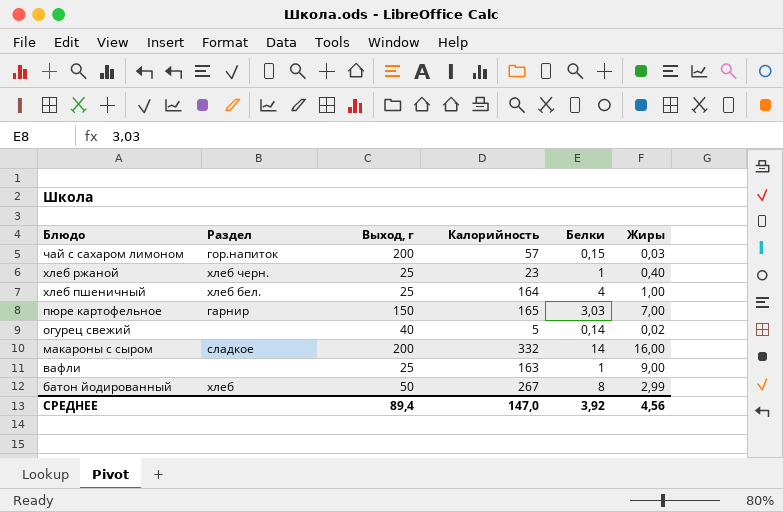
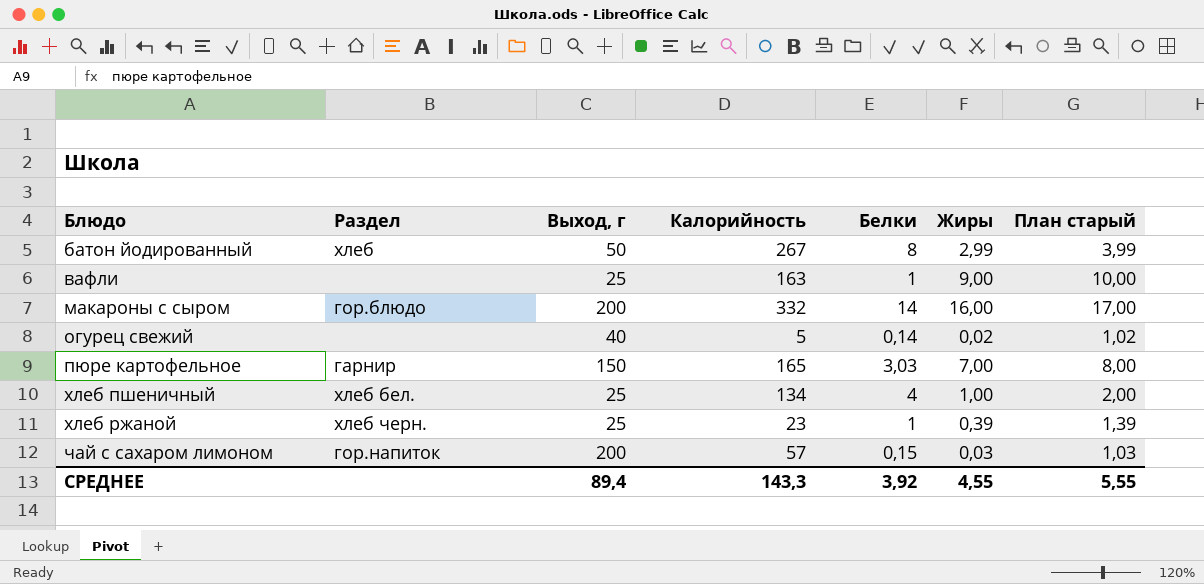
row order: Блюдо descending -> Блюдо ascending
column План старый | formula: none -> [Жиры] + 1
макароны с сыром | Раздел: сладкое -> гор.блюдо
хлеб пшеничный | Калорийность: 164 -> 134
хлеб ржаной | Жиры: 0,40 -> 0,39
СРЕДНЕЕ | Калорийность: 147,0 -> 143,3
СРЕДНЕЕ | Жиры: 4,56 -> 4,55

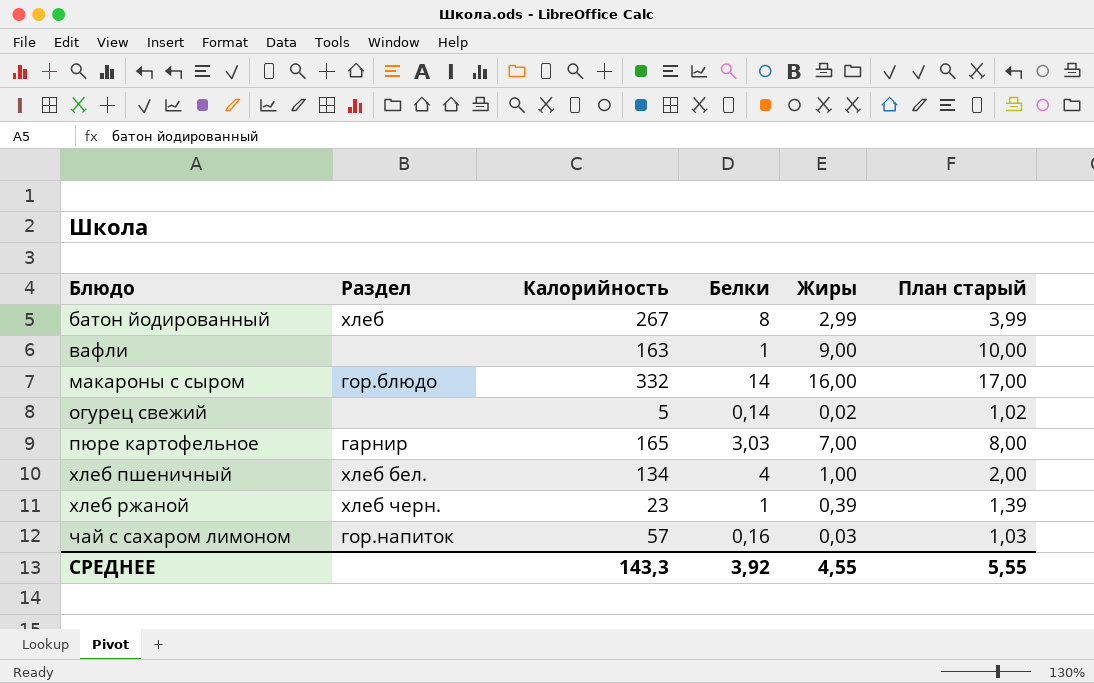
column Выход, г | position: 3 -> none
чай с сахаром лимоном | Белки: 0,15 -> 0,16

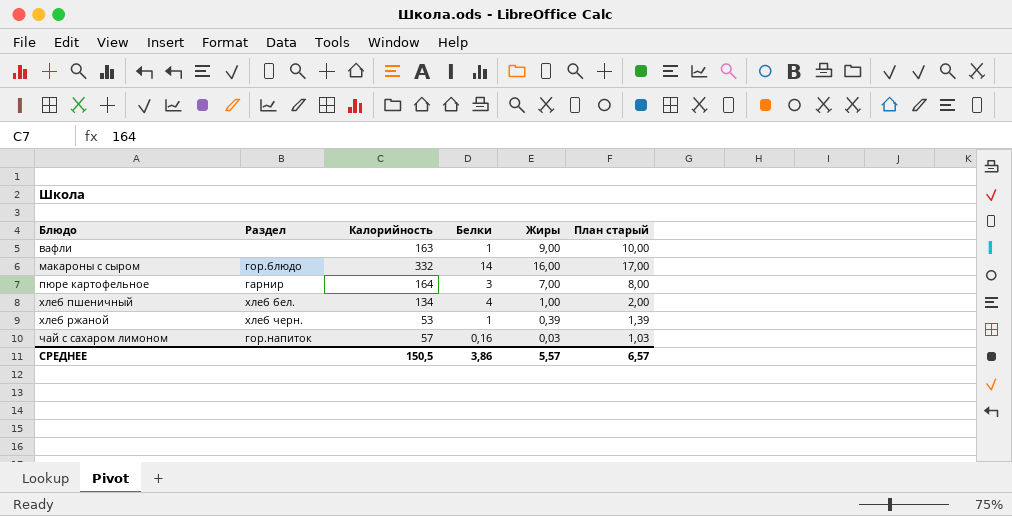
row батон йодированный: хлеб | 267 | 8 | 2,99 | 3,99 -> none
row огурец свежий: none | 5 | 0,14 | 0,02 | 1,02 -> none
пюре картофельное | Калорийность: 165 -> 164
пюре картофельное | Белки: 3,03 -> 3
хлеб ржаной | Калорийность: 23 -> 53
СРЕДНЕЕ | Калорийность: 143,3 -> 150,5
СРЕДНЕЕ | Белки: 3,92 -> 3,86
СРЕДНЕЕ | Жиры: 4,55 -> 5,57
СРЕДНЕЕ | План старый: 5,55 -> 6,57

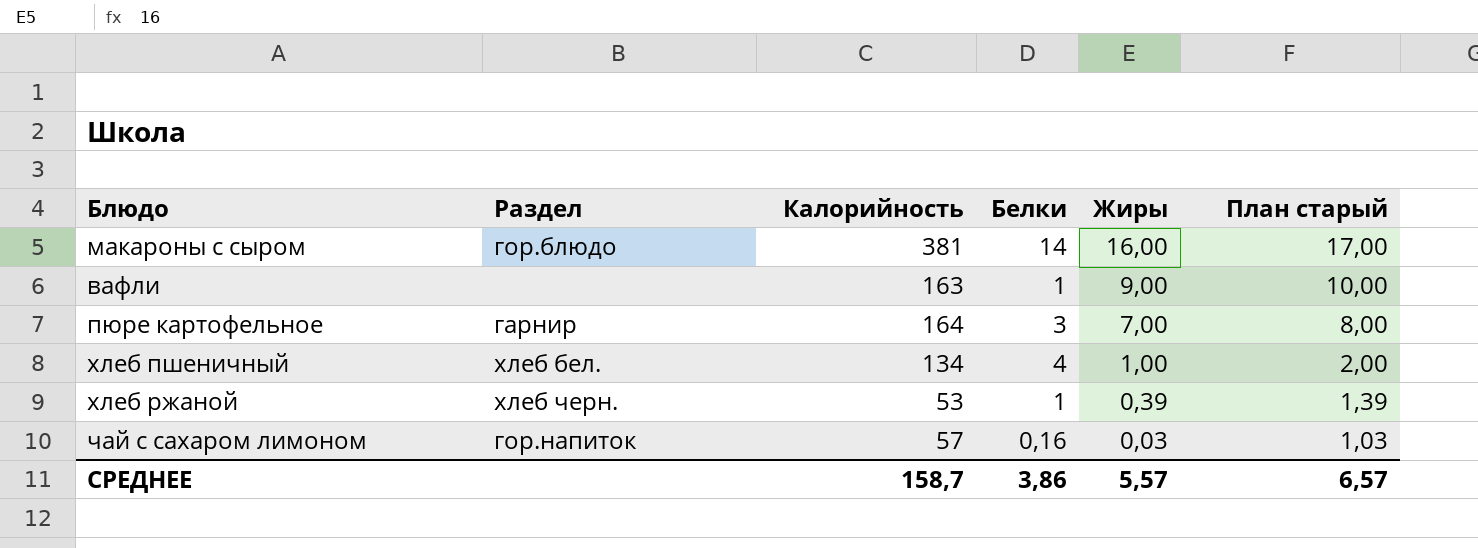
row order: Блюдо ascending -> Жиры descending
макароны с сыром | Калорийность: 332 -> 381
СРЕДНЕЕ | Калорийность: 150,5 -> 158,7

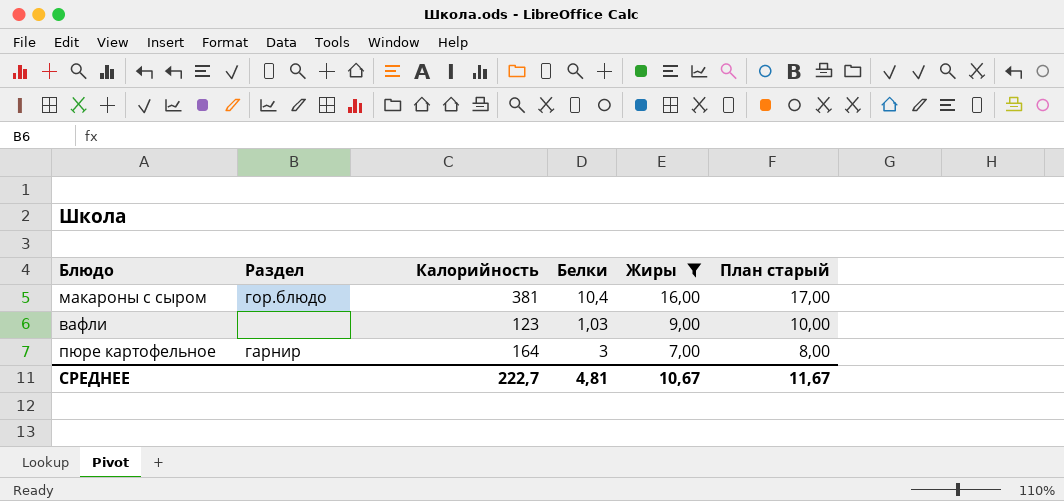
filter: none -> Жиры >= 7,00
макароны с сыром | Белки: 14 -> 10,4
вафли | Калорийность: 163 -> 123
вафли | Белки: 1 -> 1,03
СРЕДНЕЕ | Калорийность: 158,7 -> 222,7
СРЕДНЕЕ | Белки: 3,86 -> 4,81
СРЕДНЕЕ | Жиры: 5,57 -> 10,67
СРЕДНЕЕ | План старый: 6,57 -> 11,67

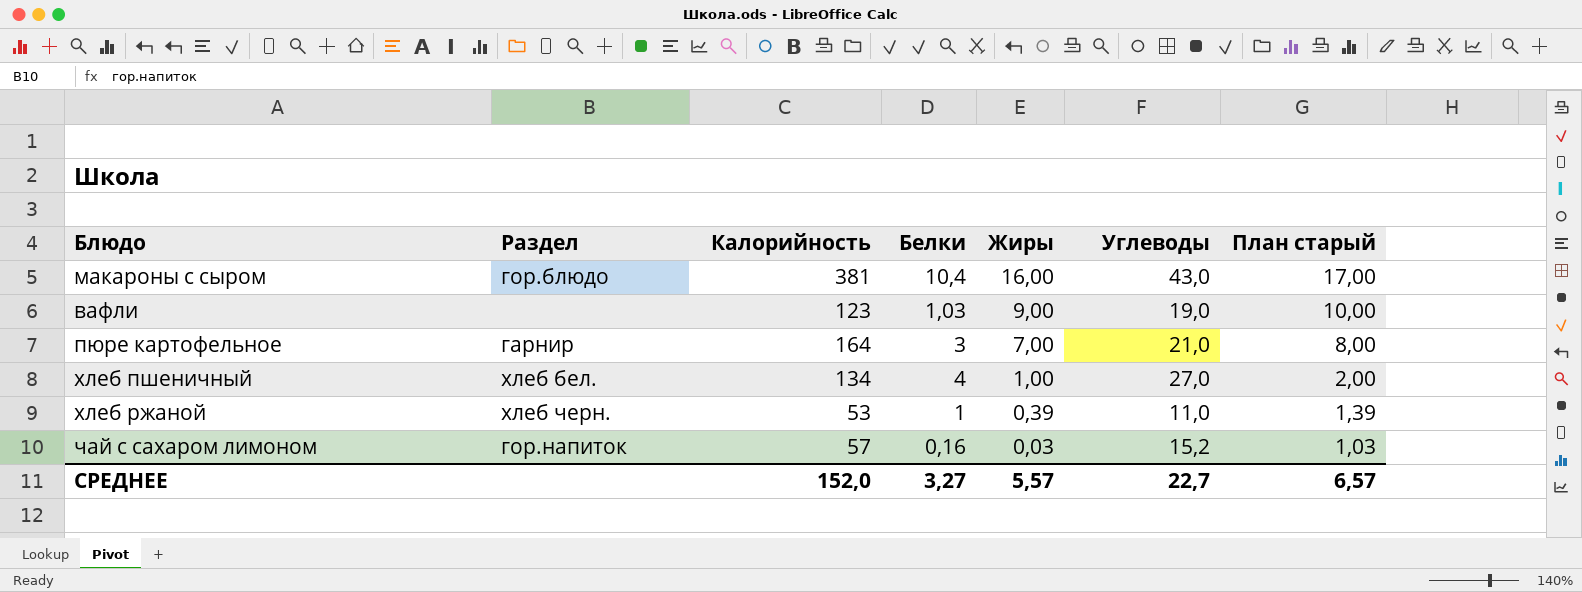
filter: Жиры >= 7,00 -> none
column Углеводы | position: none -> 6
СРЕДНЕЕ | Калорийность: 222,7 -> 152,0
СРЕДНЕЕ | Белки: 4,81 -> 3,27
СРЕДНЕЕ | Жиры: 10,67 -> 5,57
СРЕДНЕЕ | План старый: 11,67 -> 6,57

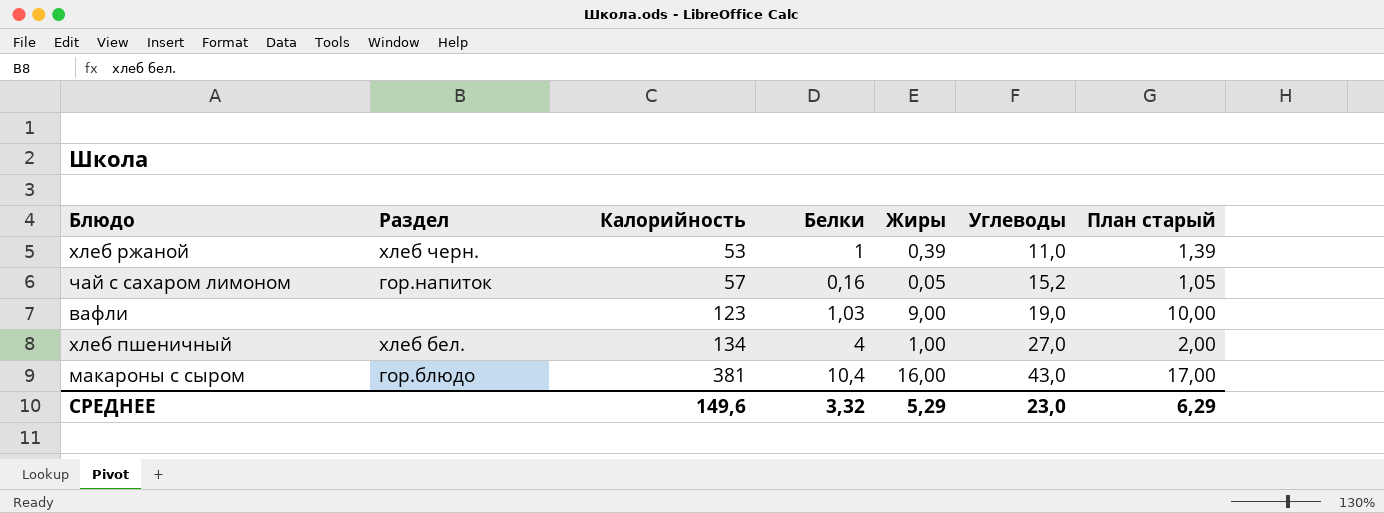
row order: Жиры descending -> Калорийность ascending
row пюре картофельное: гарнир | 164 | 3 | 7,00 | 21,0 | 8,00 -> none
чай с сахаром лимоном | Жиры: 0,03 -> 0,05
чай с сахаром лимоном | План старый: 1,03 -> 1,05
СРЕДНЕЕ | Калорийность: 152,0 -> 149,6
СРЕДНЕЕ | Белки: 3,27 -> 3,32
СРЕДНЕЕ | Жиры: 5,57 -> 5,29
СРЕДНЕЕ | Углеводы: 22,7 -> 23,0
СРЕДНЕЕ | План старый: 6,57 -> 6,29

